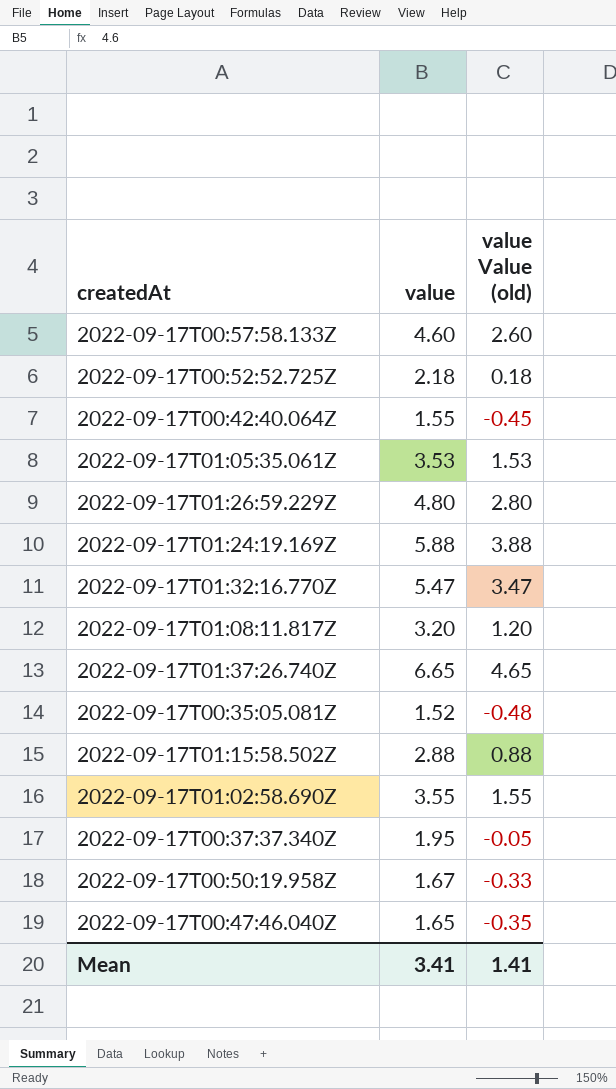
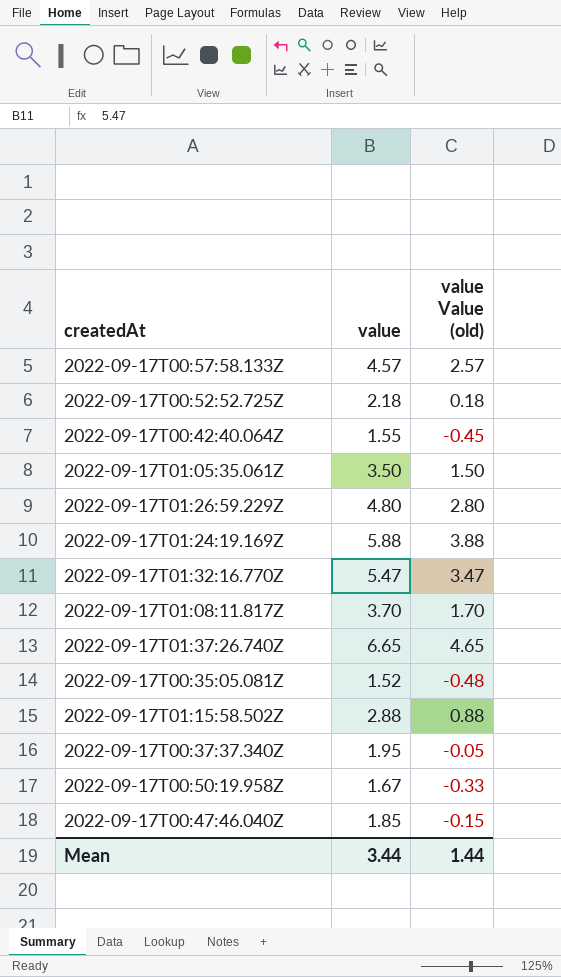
row 2022-09-17T01:02:58.690Z: 3.55 | 1.55 -> none
2022-09-17T00:57:58.133Z | value: 4.60 -> 4.57
2022-09-17T00:57:58.133Z | value Value (old): 2.60 -> 2.57
2022-09-17T01:05:35.061Z | value: 3.53 -> 3.50
2022-09-17T01:05:35.061Z | value Value (old): 1.53 -> 1.50
2022-09-17T01:08:11.817Z | value: 3.20 -> 3.70
2022-09-17T01:08:11.817Z | value Value (old): 1.20 -> 1.70
2022-09-17T00:47:46.040Z | value: 1.65 -> 1.85
2022-09-17T00:47:46.040Z | value Value (old): -0.35 -> -0.15
Mean | value: 3.41 -> 3.44
Mean | value Value (old): 1.41 -> 1.44

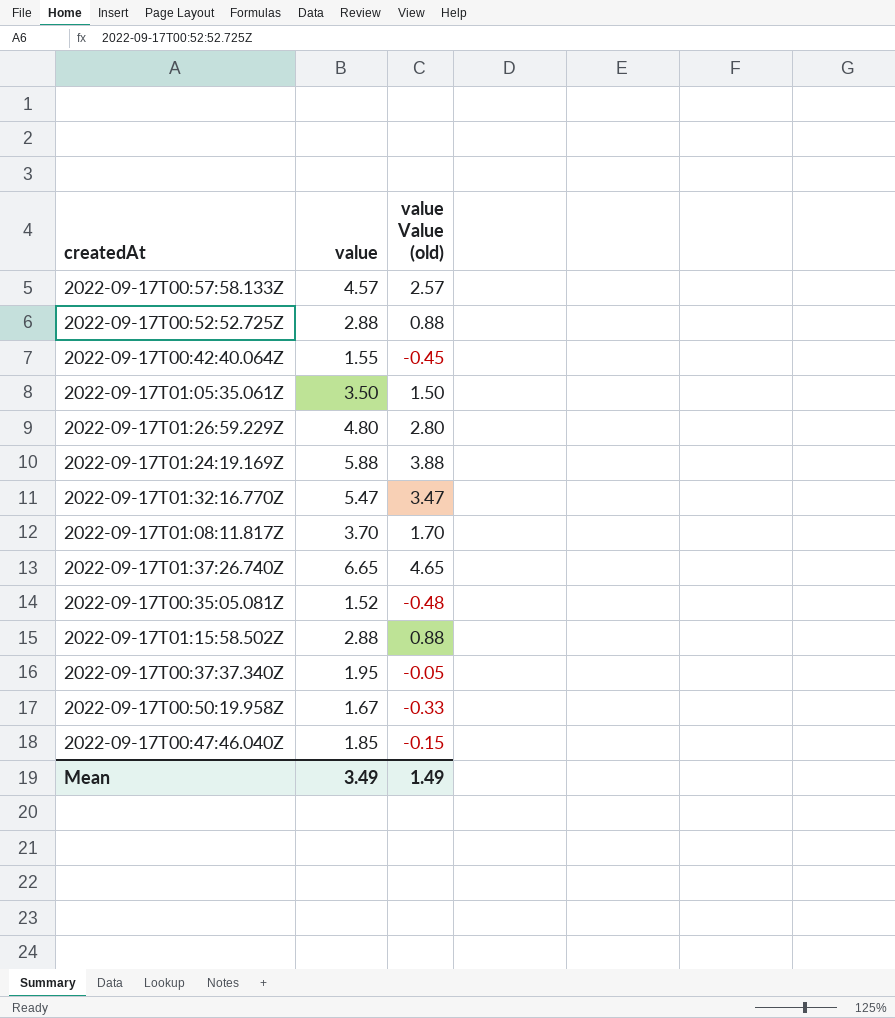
2022-09-17T00:52:52.725Z | value: 2.18 -> 2.88
2022-09-17T00:52:52.725Z | value Value (old): 0.18 -> 0.88
Mean | value: 3.44 -> 3.49
Mean | value Value (old): 1.44 -> 1.49

